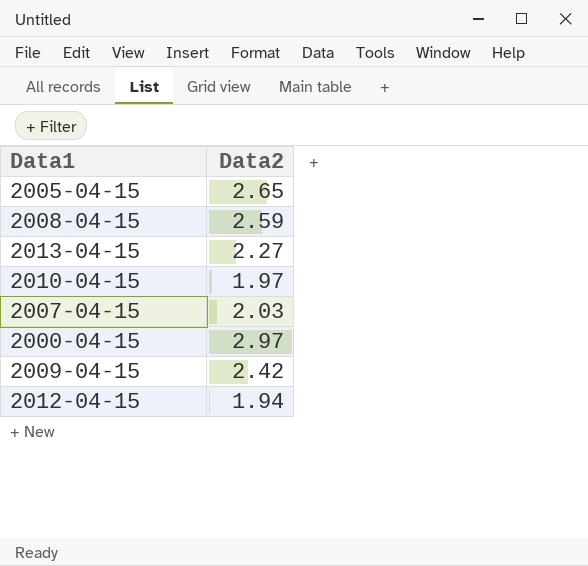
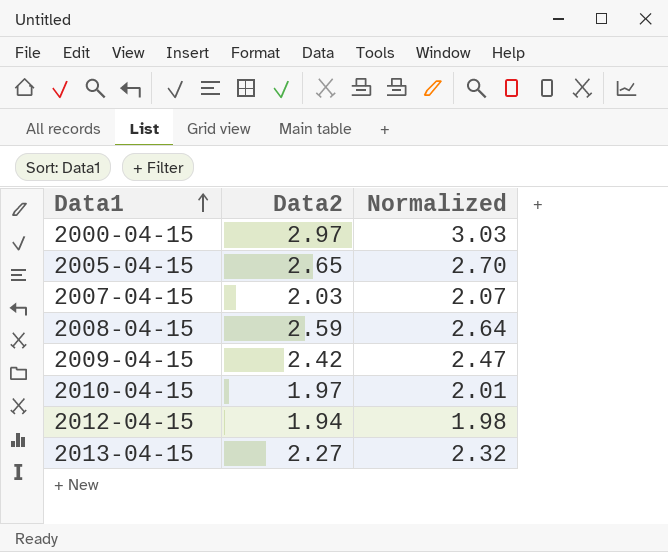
row order: none -> Data1 ascending
column Normalized | formula: none -> [Data2] * 1.02

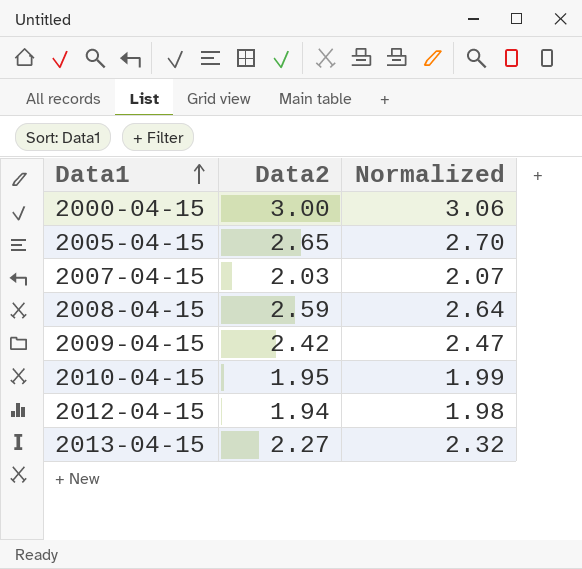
2000-04-15 | Data2: 2.97 -> 3.00
2000-04-15 | Normalized: 3.03 -> 3.06
2010-04-15 | Data2: 1.97 -> 1.95
2010-04-15 | Normalized: 2.01 -> 1.99

